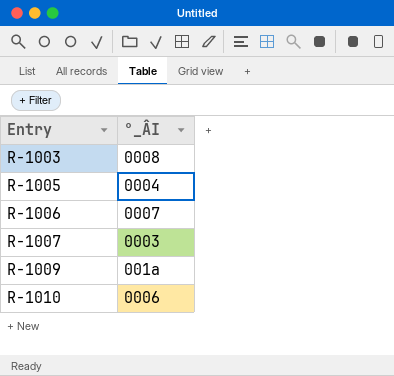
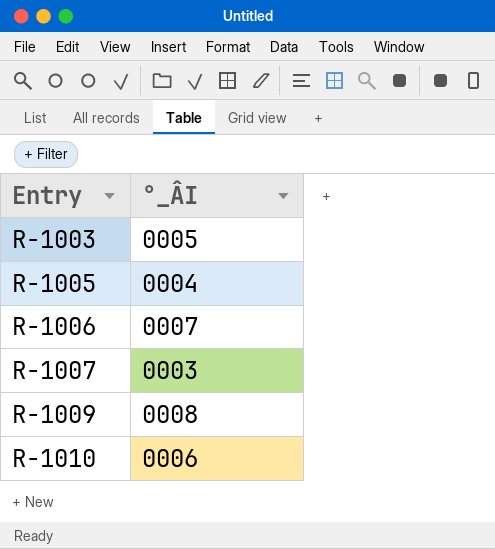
R-1003 | °_ÂI: 0008 -> 0005
R-1009 | °_ÂI: 001a -> 0008

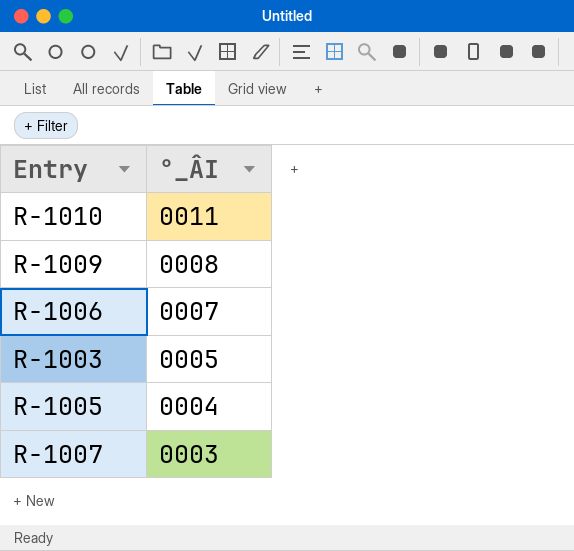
row order: Entry ascending -> °_ÂI descending
R-1010 | °_ÂI: 0006 -> 0011

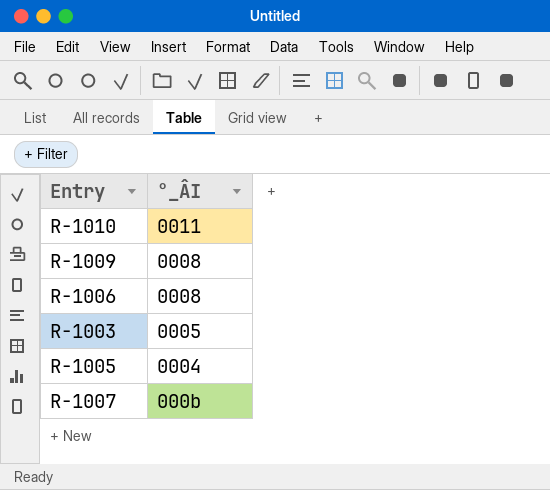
R-1006 | °_ÂI: 0007 -> 0008
R-1007 | °_ÂI: 0003 -> 000b

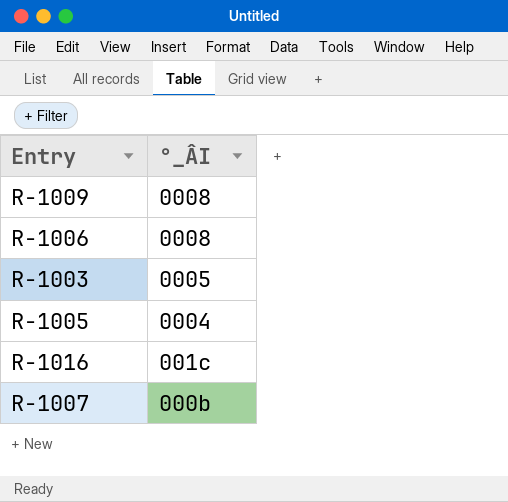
row R-1010: 0011 -> none
row R-1016: none -> 001c

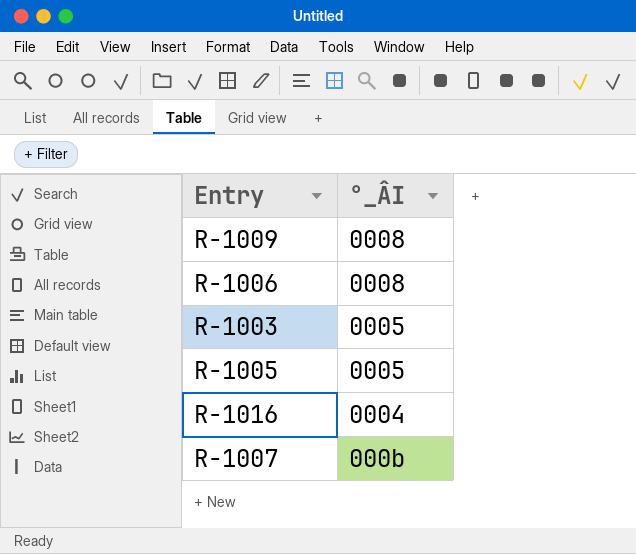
R-1005 | °_ÂI: 0004 -> 0005
R-1016 | °_ÂI: 001c -> 0004

